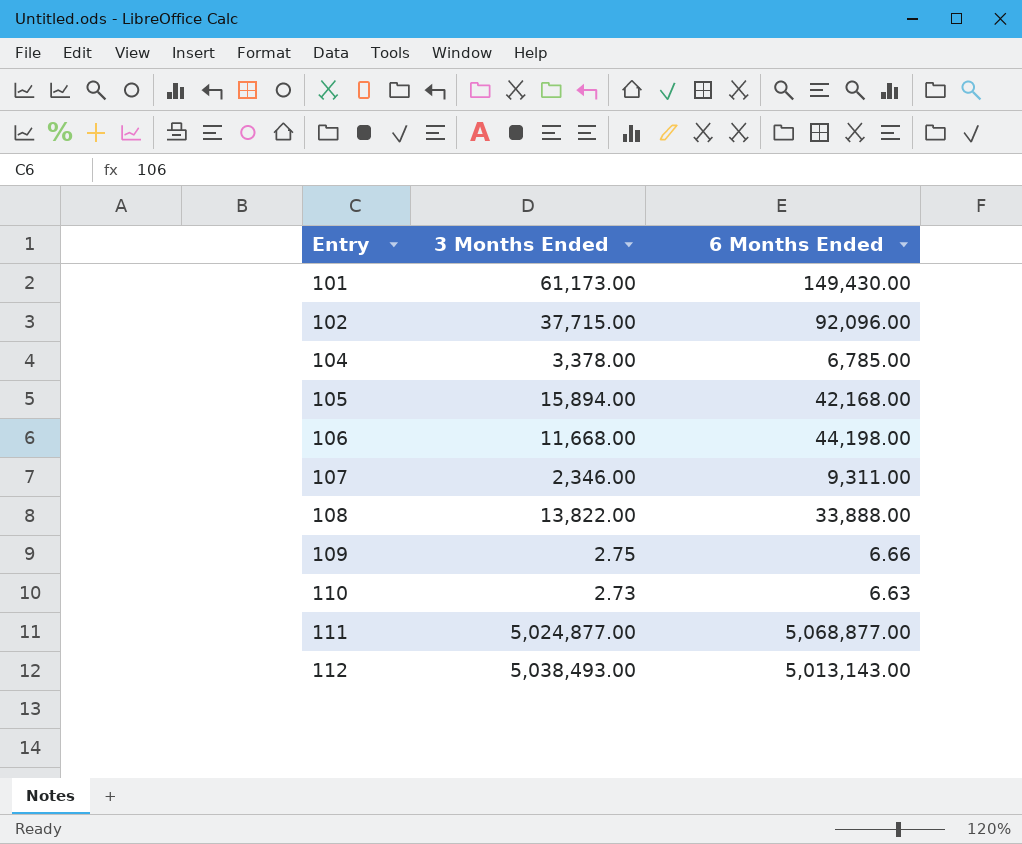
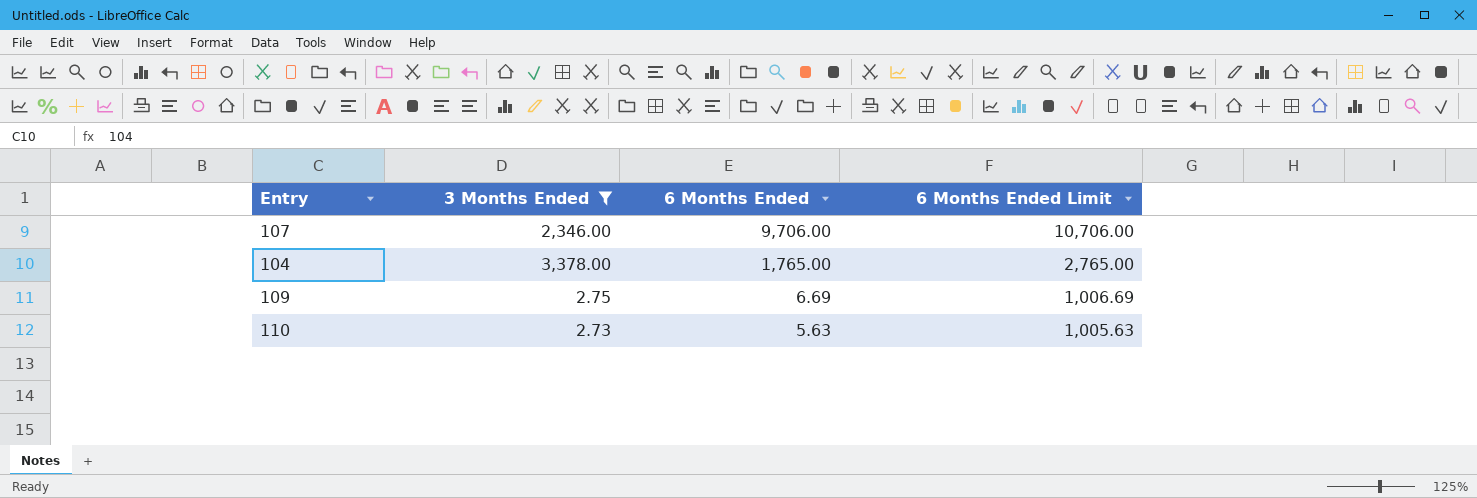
filter: none -> 3 Months Ended <= 3,378.00
row order: Entry ascending -> 6 Months Ended descending
column 6 Months Ended Limit | formula: none -> [6 Months Ended] + 1000
107 | 6 Months Ended: 9,311.00 -> 9,706.00
104 | 6 Months Ended: 6,785.00 -> 1,765.00
109 | 6 Months Ended: 6.66 -> 6.69
110 | 6 Months Ended: 6.63 -> 5.63

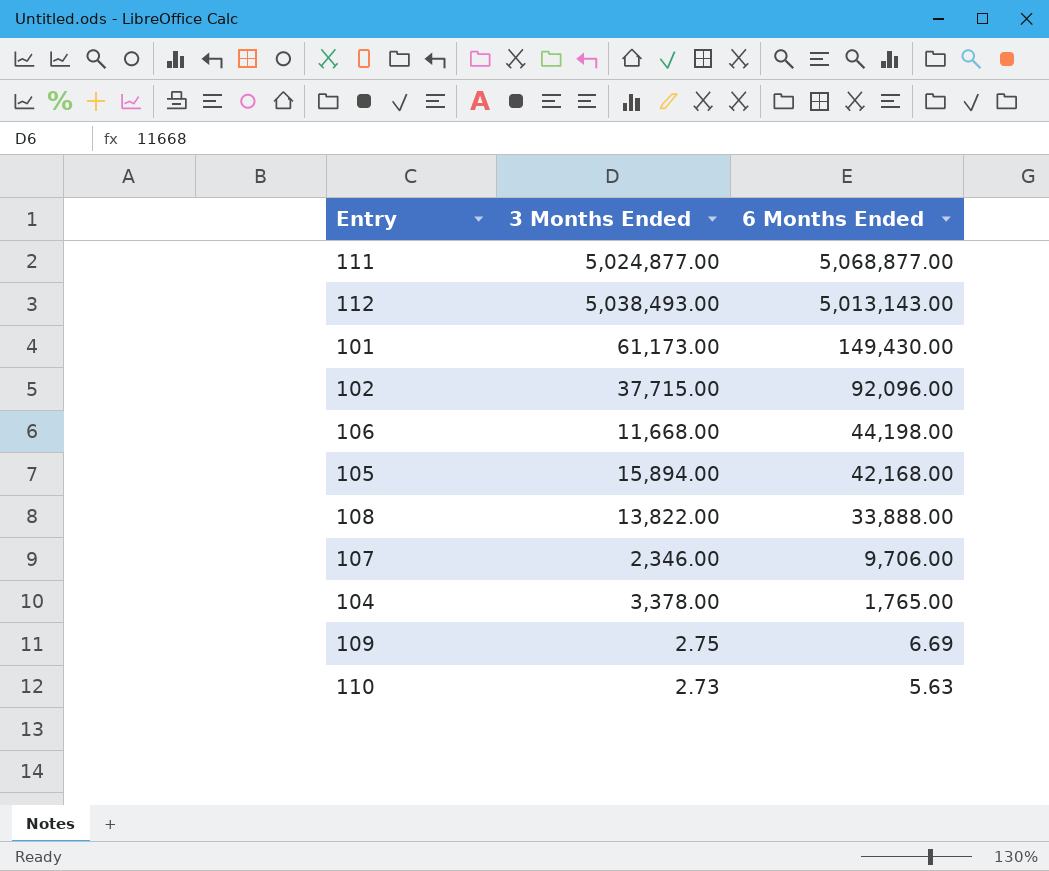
filter: 3 Months Ended <= 3,378.00 -> none
column 6 Months Ended Limit | formula: [6 Months Ended] + 1000 -> none

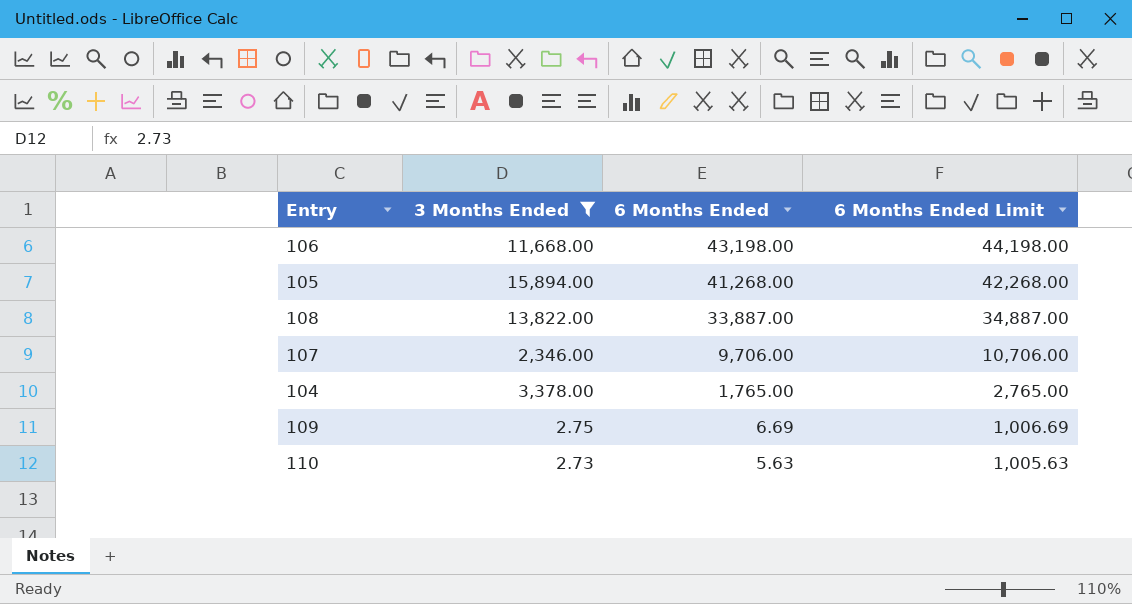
filter: none -> 3 Months Ended <= 15,894.00
column 6 Months Ended Limit | formula: none -> [6 Months Ended] + 1000
106 | 6 Months Ended: 44,198.00 -> 43,198.00
105 | 6 Months Ended: 42,168.00 -> 41,268.00
108 | 6 Months Ended: 33,888.00 -> 33,887.00

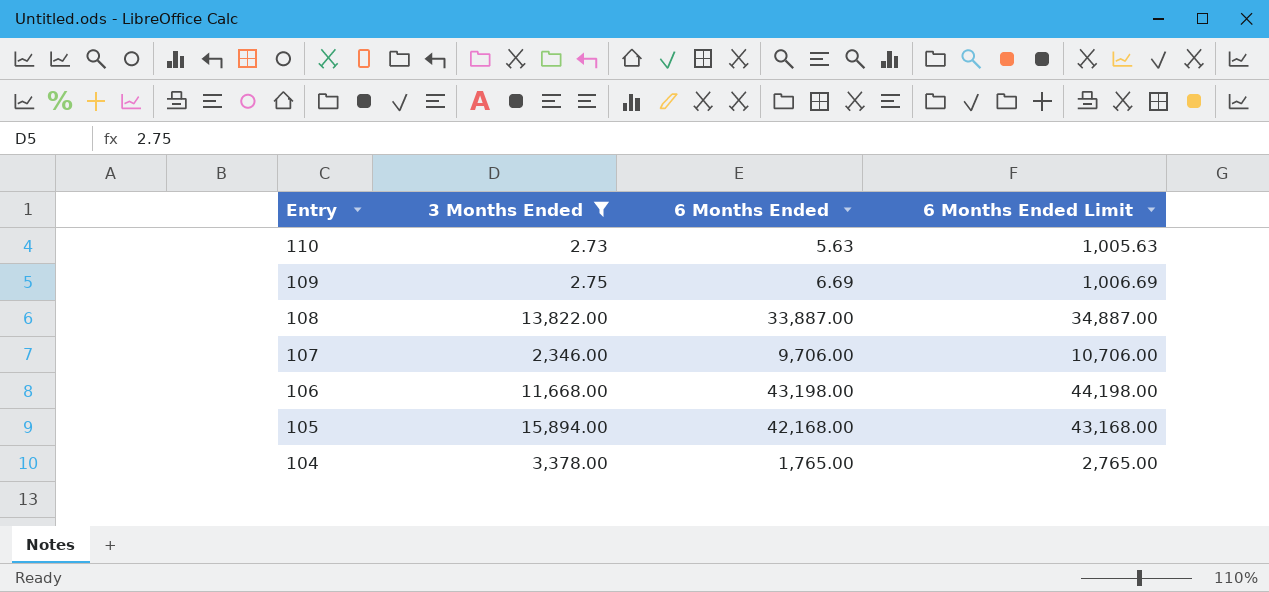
row order: 6 Months Ended descending -> Entry descending
105 | 6 Months Ended: 41,268.00 -> 42,168.00
105 | 6 Months Ended Limit: 42,268.00 -> 43,168.00

